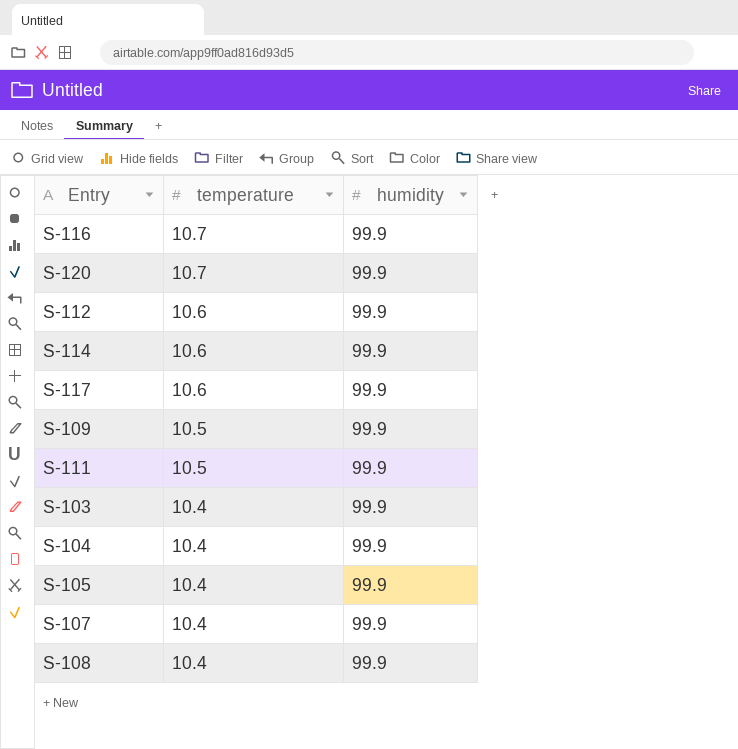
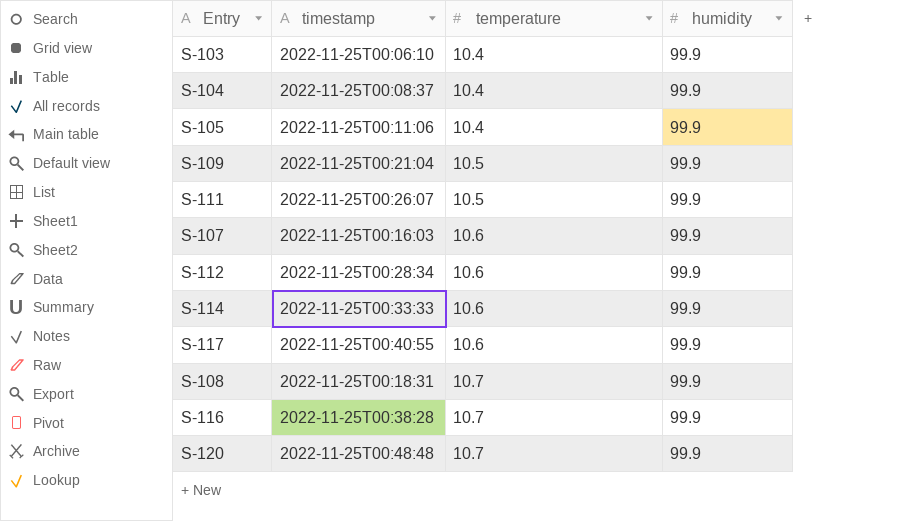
row order: temperature descending -> temperature ascending
column timestamp | position: none -> 2
S-107 | temperature: 10.4 -> 10.6
S-108 | temperature: 10.4 -> 10.7

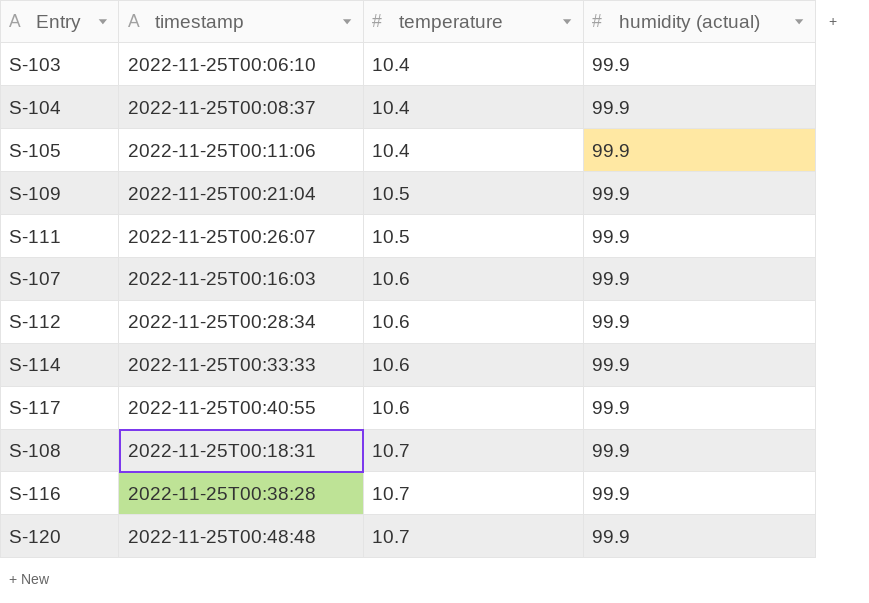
column name: humidity -> humidity (actual)

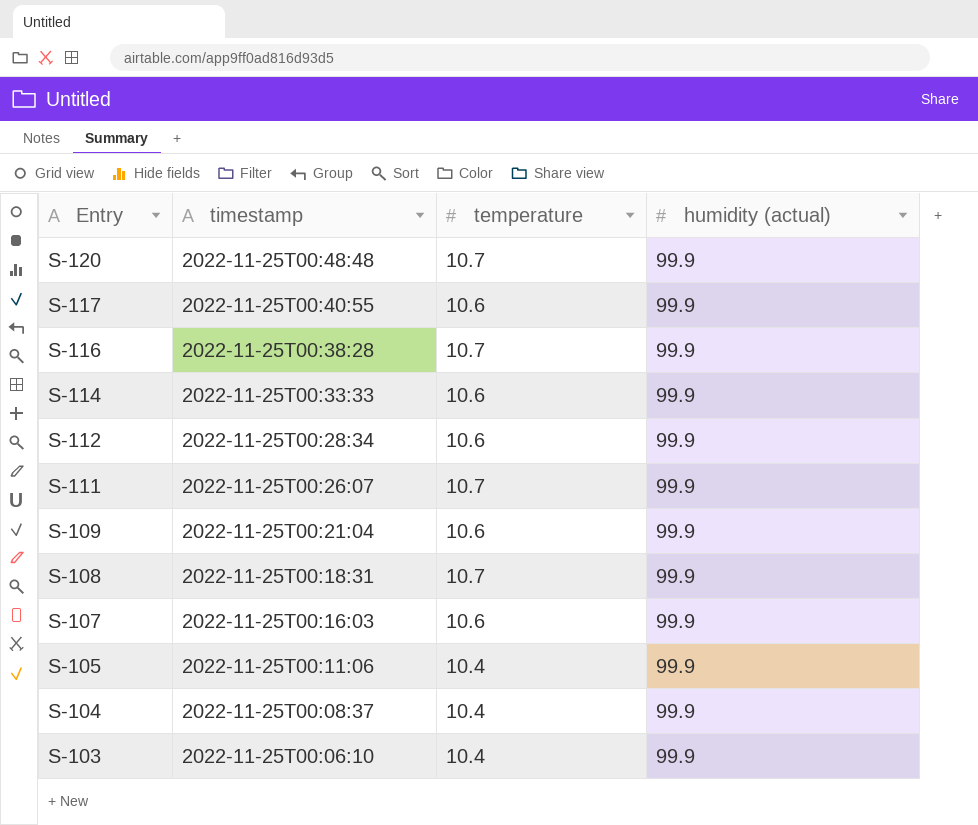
row order: temperature ascending -> Entry descending
S-111 | temperature: 10.5 -> 10.7
S-109 | temperature: 10.5 -> 10.6

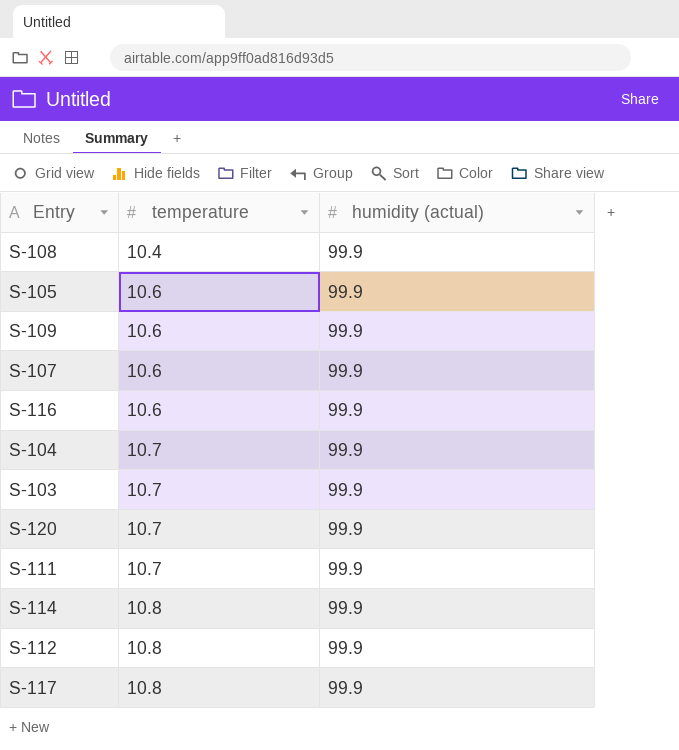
row order: Entry descending -> temperature ascending
column timestamp | position: 2 -> none
S-108 | temperature: 10.7 -> 10.4
S-105 | temperature: 10.4 -> 10.6
S-116 | temperature: 10.7 -> 10.6
S-104 | temperature: 10.4 -> 10.7
S-103 | temperature: 10.4 -> 10.7
S-114 | temperature: 10.6 -> 10.8
S-112 | temperature: 10.6 -> 10.8
S-117 | temperature: 10.6 -> 10.8

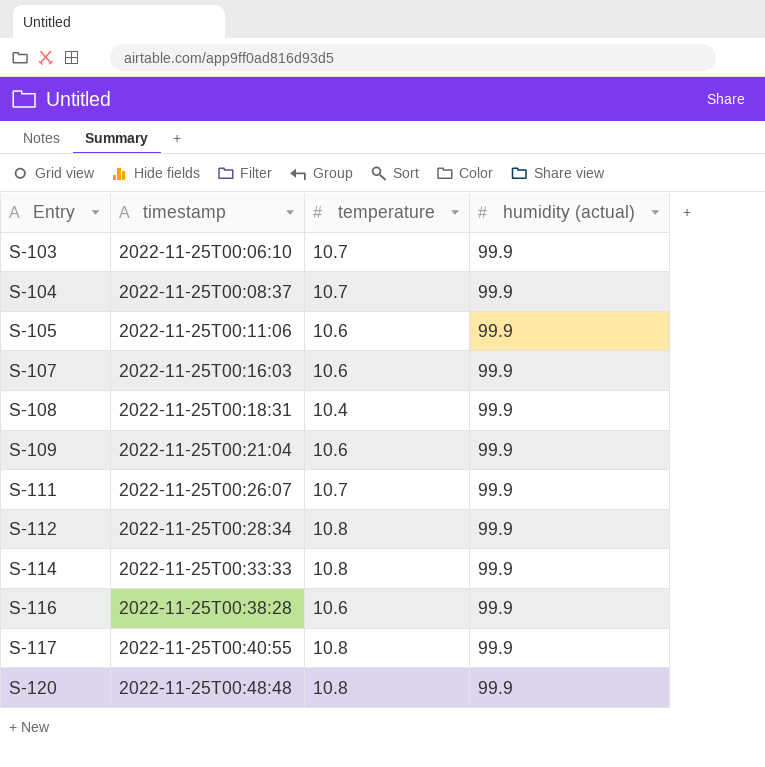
row order: temperature ascending -> Entry ascending
column timestamp | position: none -> 2
S-120 | temperature: 10.7 -> 10.8

